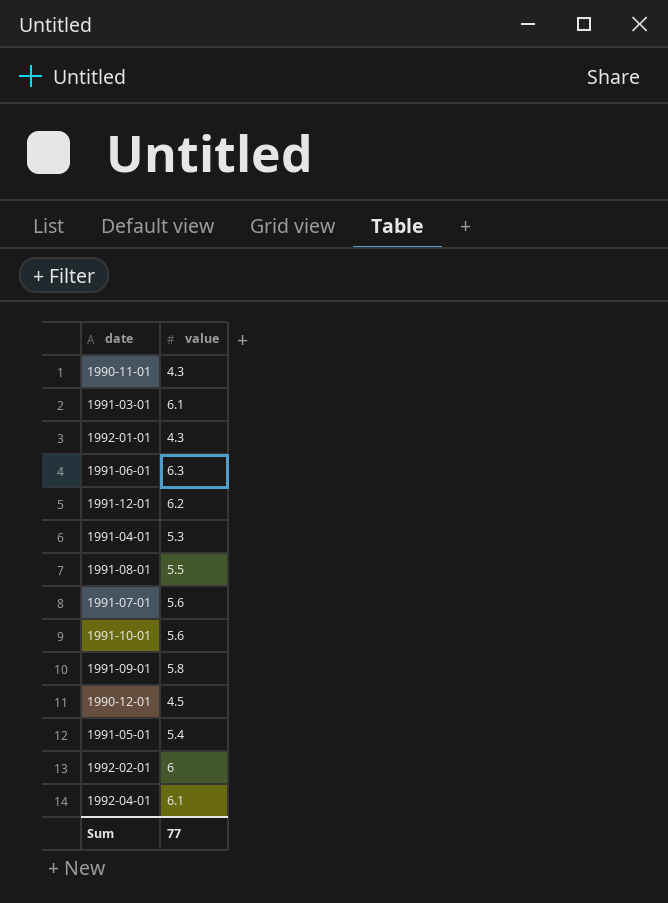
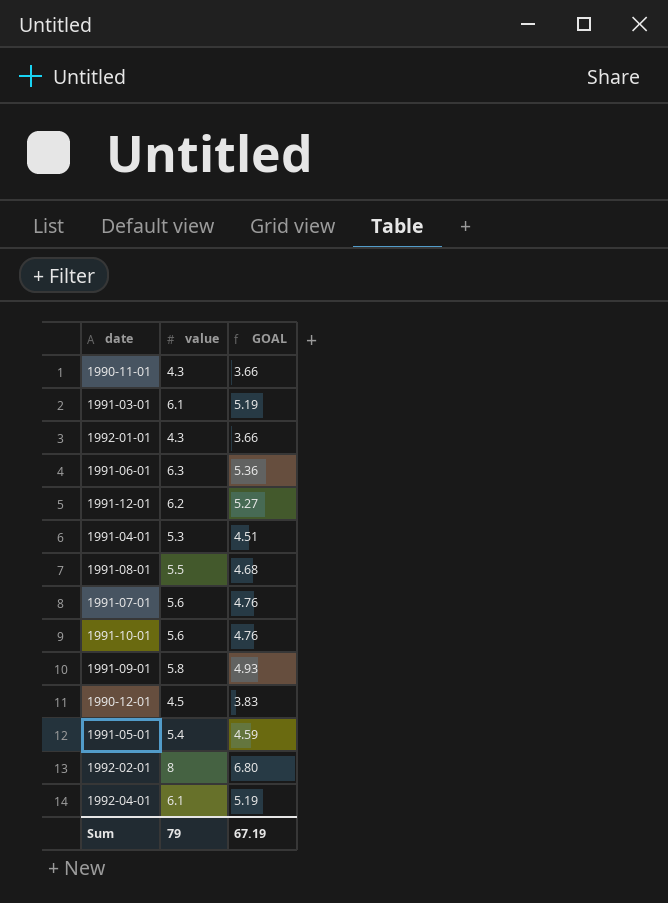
column GOAL | formula: none -> [value] * 0.85
1992-02-01 | value: 6 -> 8
Sum | value: 77 -> 79

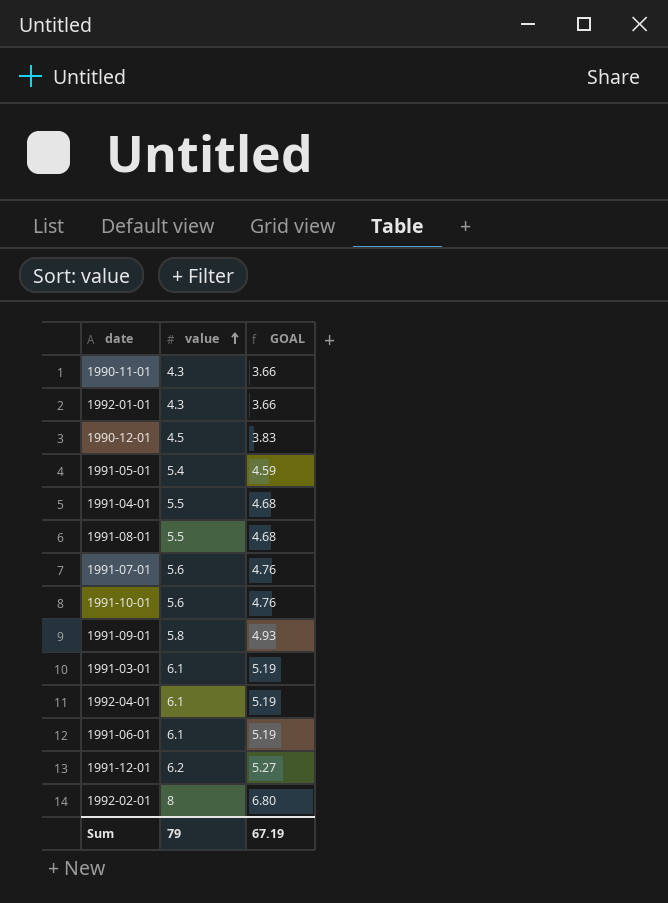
row order: none -> value ascending
1991-04-01 | value: 5.3 -> 5.5
1991-04-01 | GOAL: 4.51 -> 4.68
1991-06-01 | value: 6.3 -> 6.1
1991-06-01 | GOAL: 5.36 -> 5.19

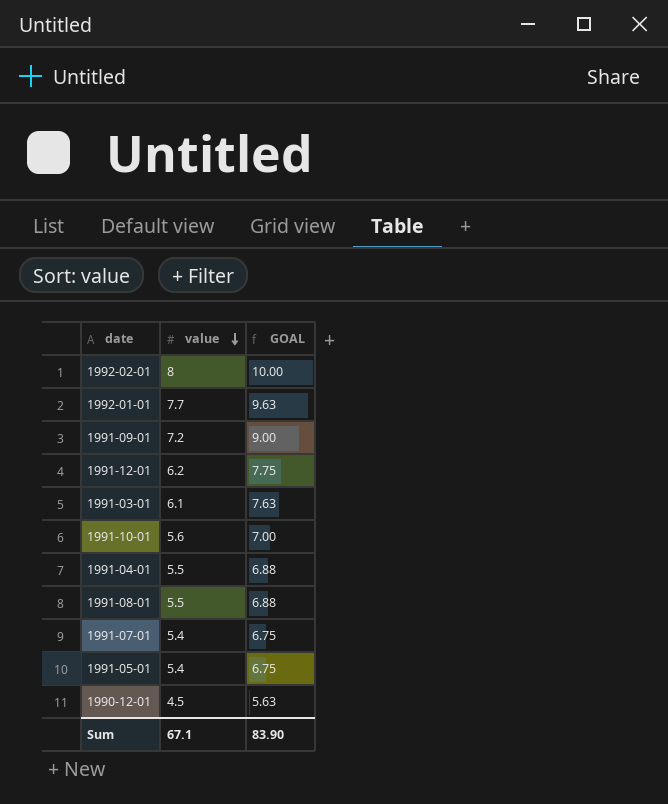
row order: value ascending -> value descending
column GOAL | formula: [value] * 0.85 -> [value] * 1.25
row 1990-11-01: 4.3 | 3.66 -> none
row 1992-04-01: 6.1 | 5.19 -> none
row 1991-06-01: 6.1 | 5.19 -> none
1992-01-01 | value: 4.3 -> 7.7
1991-09-01 | value: 5.8 -> 7.2
1991-07-01 | value: 5.6 -> 5.4
Sum | value: 79 -> 67.1
Sum | GOAL: 67.19 -> 83.90

